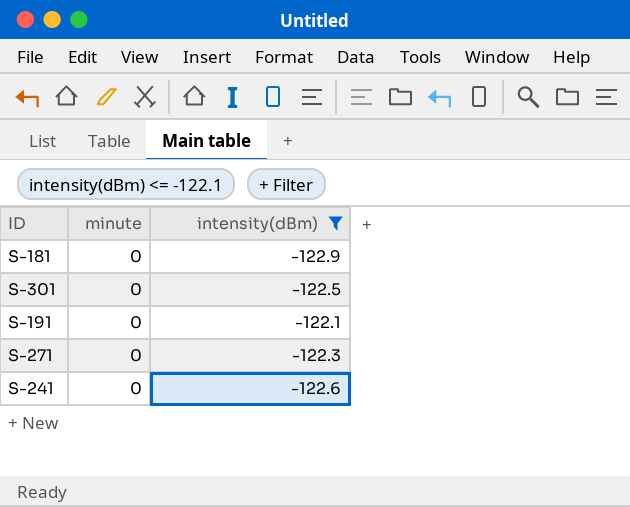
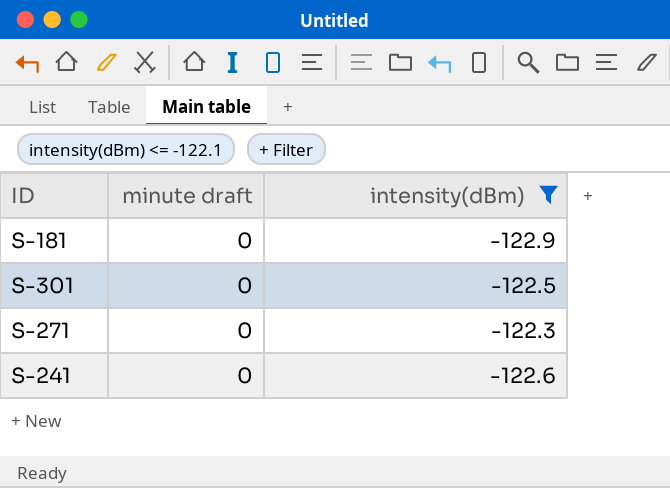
column name: minute -> minute draft
row S-191: 0 | -122.1 -> none

